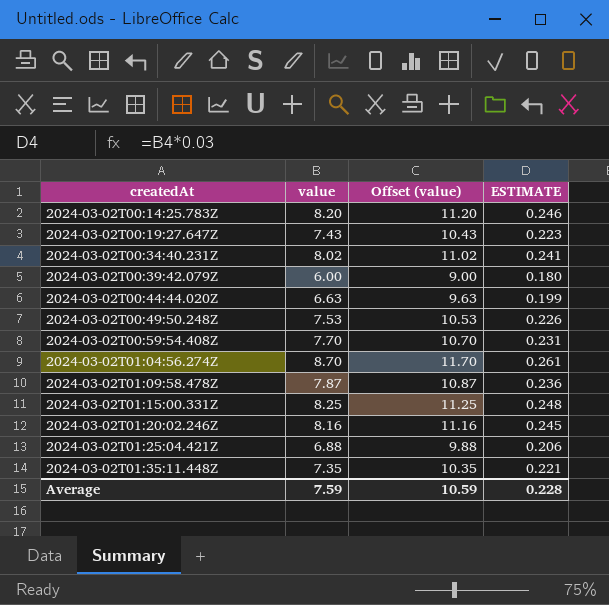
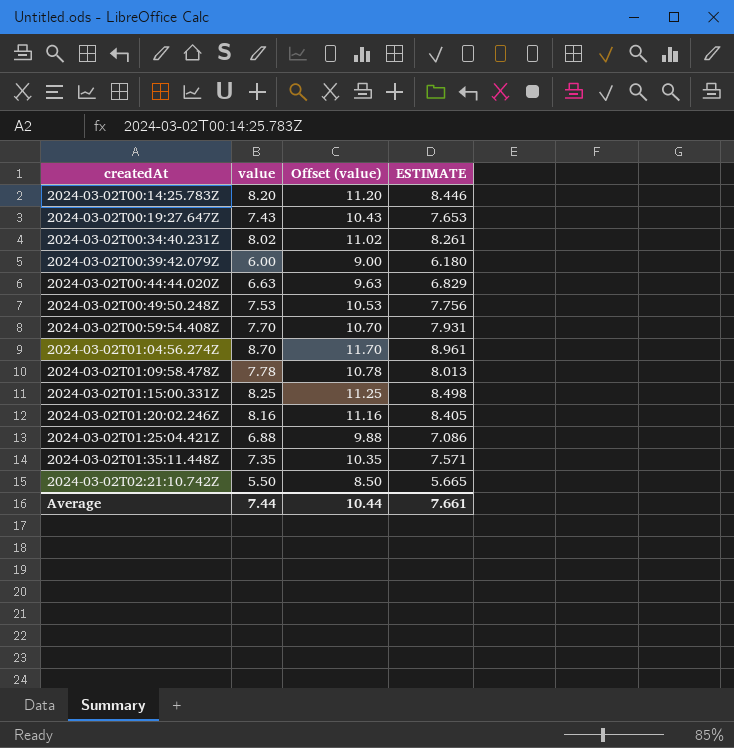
column ESTIMATE | formula: [value] * 0.03 -> [value] * 1.03
2024-03-02T01:09:58.478Z | value: 7.87 -> 7.78
2024-03-02T01:09:58.478Z | Offset (value): 10.87 -> 10.78
row 2024-03-02T02:21:10.742Z: none -> 5.50 | 8.50 | 5.665
Average | value: 7.59 -> 7.44
Average | Offset (value): 10.59 -> 10.44
Average | ESTIMATE: 0.228 -> 7.661

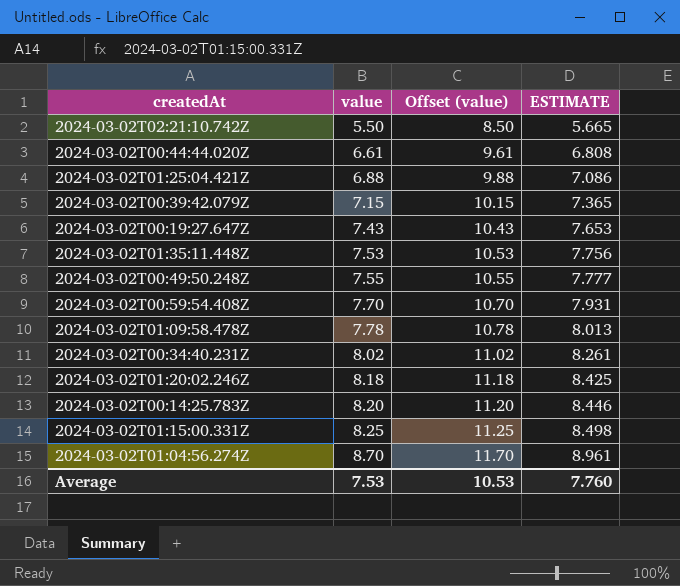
row order: createdAt ascending -> value ascending
2024-03-02T00:44:44.020Z | value: 6.63 -> 6.61
2024-03-02T00:44:44.020Z | Offset (value): 9.63 -> 9.61
2024-03-02T00:44:44.020Z | ESTIMATE: 6.829 -> 6.808
2024-03-02T00:39:42.079Z | value: 6.00 -> 7.15
2024-03-02T00:39:42.079Z | Offset (value): 9.00 -> 10.15
2024-03-02T00:39:42.079Z | ESTIMATE: 6.180 -> 7.365
2024-03-02T01:35:11.448Z | value: 7.35 -> 7.53
2024-03-02T01:35:11.448Z | Offset (value): 10.35 -> 10.53
2024-03-02T01:35:11.448Z | ESTIMATE: 7.571 -> 7.756
2024-03-02T00:49:50.248Z | value: 7.53 -> 7.55
2024-03-02T00:49:50.248Z | Offset (value): 10.53 -> 10.55
2024-03-02T00:49:50.248Z | ESTIMATE: 7.756 -> 7.777
2024-03-02T01:20:02.246Z | value: 8.16 -> 8.18
2024-03-02T01:20:02.246Z | Offset (value): 11.16 -> 11.18
2024-03-02T01:20:02.246Z | ESTIMATE: 8.405 -> 8.425
Average | value: 7.44 -> 7.53
Average | Offset (value): 10.44 -> 10.53
Average | ESTIMATE: 7.661 -> 7.760

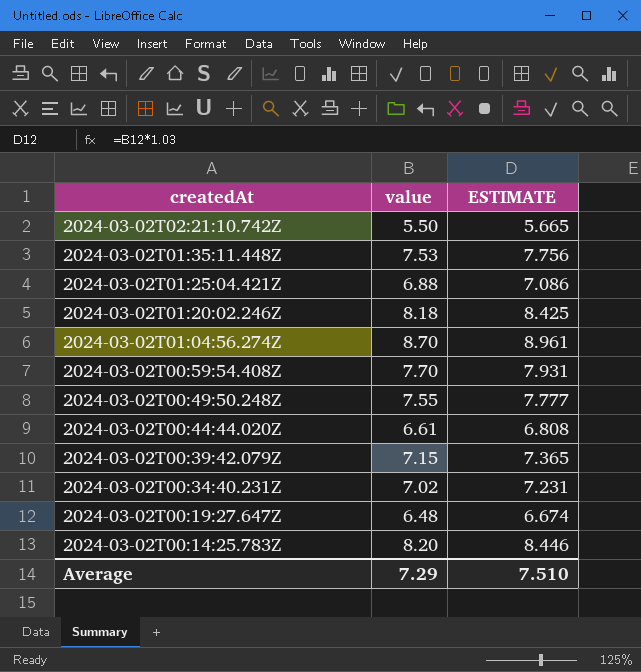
row order: value ascending -> createdAt descending
column Offset (value) | formula: [value] + 3 -> none
row 2024-03-02T01:09:58.478Z: 7.78 | 10.78 | 8.013 -> none
row 2024-03-02T01:15:00.331Z: 8.25 | 11.25 | 8.498 -> none
2024-03-02T00:34:40.231Z | value: 8.02 -> 7.02
2024-03-02T00:34:40.231Z | ESTIMATE: 8.261 -> 7.231
2024-03-02T00:19:27.647Z | value: 7.43 -> 6.48
2024-03-02T00:19:27.647Z | ESTIMATE: 7.653 -> 6.674
Average | value: 7.53 -> 7.29
Average | ESTIMATE: 7.760 -> 7.510

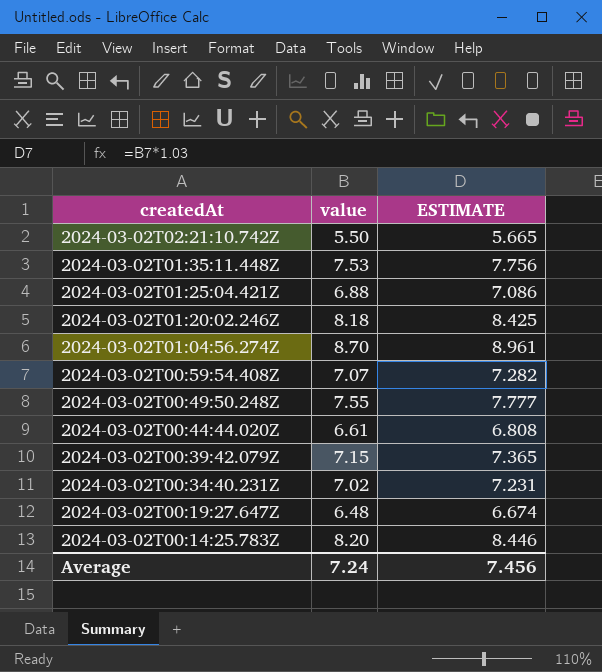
2024-03-02T00:59:54.408Z | value: 7.70 -> 7.07
2024-03-02T00:59:54.408Z | ESTIMATE: 7.931 -> 7.282
Average | value: 7.29 -> 7.24
Average | ESTIMATE: 7.510 -> 7.456

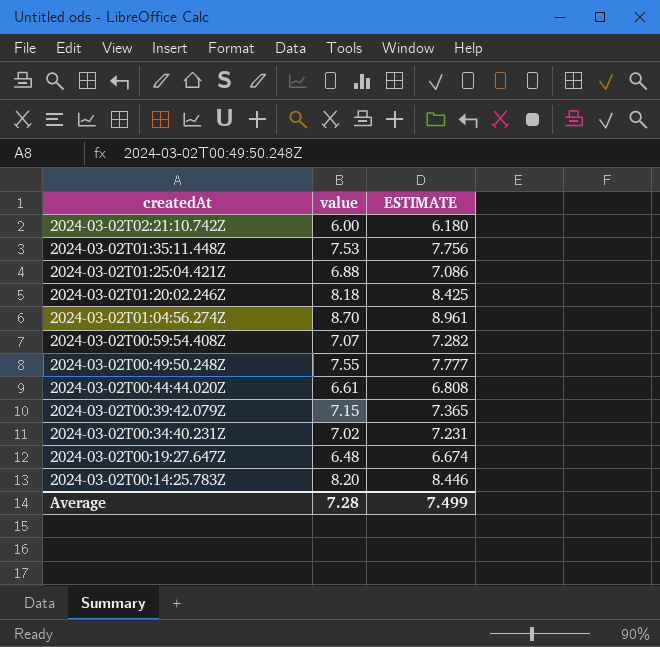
2024-03-02T02:21:10.742Z | value: 5.50 -> 6.00
2024-03-02T02:21:10.742Z | ESTIMATE: 5.665 -> 6.180
Average | value: 7.24 -> 7.28
Average | ESTIMATE: 7.456 -> 7.499

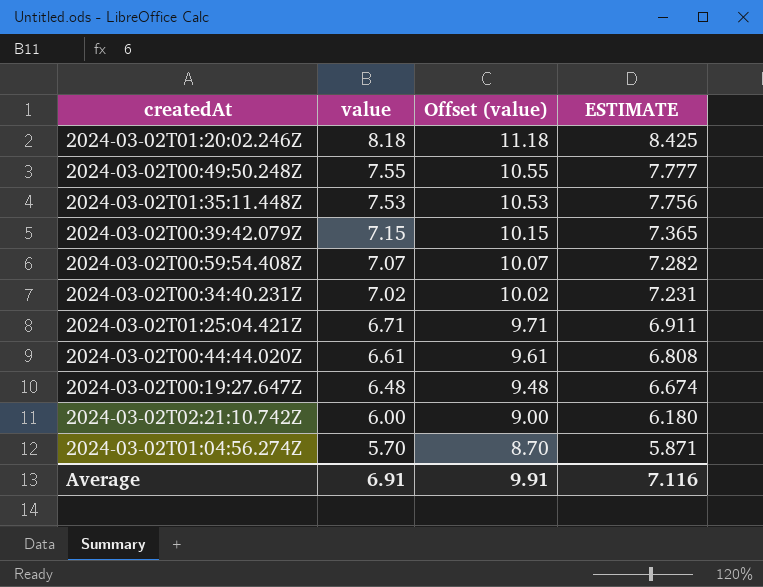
row order: createdAt descending -> value descending
column Offset (value) | formula: none -> [value] + 3
row 2024-03-02T00:14:25.783Z: 8.20 | 8.446 -> none
2024-03-02T01:25:04.421Z | value: 6.88 -> 6.71
2024-03-02T01:25:04.421Z | ESTIMATE: 7.086 -> 6.911
2024-03-02T01:04:56.274Z | value: 8.70 -> 5.70
2024-03-02T01:04:56.274Z | ESTIMATE: 8.961 -> 5.871
Average | value: 7.28 -> 6.91
Average | ESTIMATE: 7.499 -> 7.116

